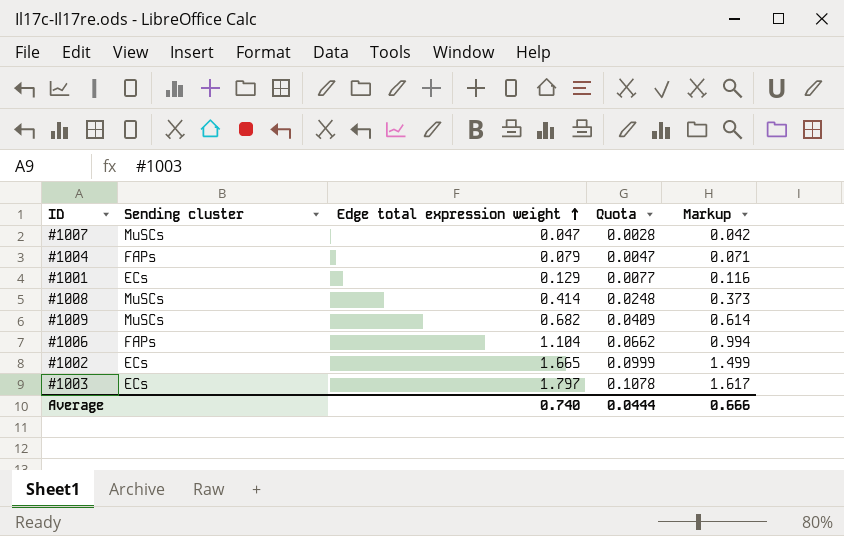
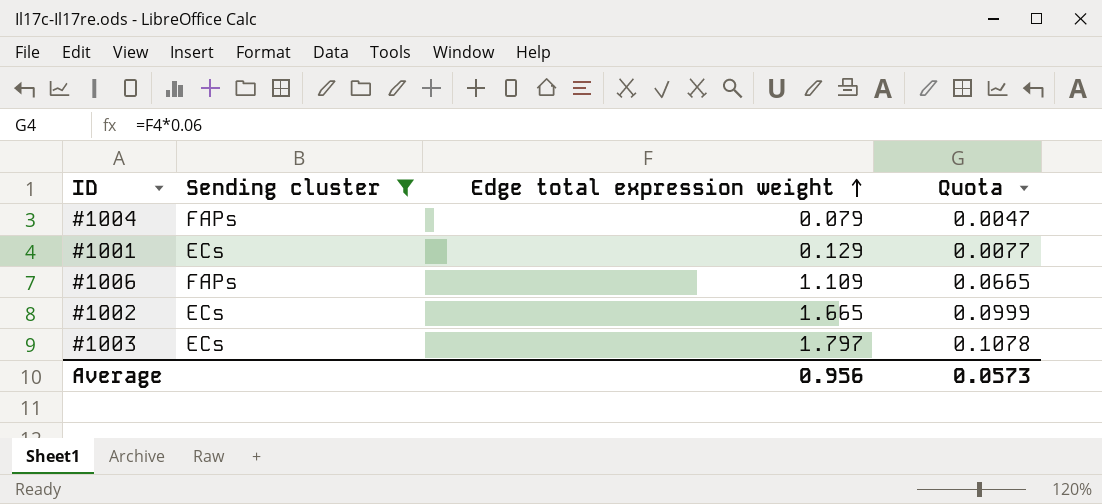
filter: none -> Sending cluster != MuSCs
column Markup | formula: [Edge total expression weight] * 0.9 -> none
#1006 | Edge total expression weight: 1.104 -> 1.109
#1006 | Quota: 0.0662 -> 0.0665
Average | Edge total expression weight: 0.740 -> 0.956
Average | Quota: 0.0444 -> 0.0573

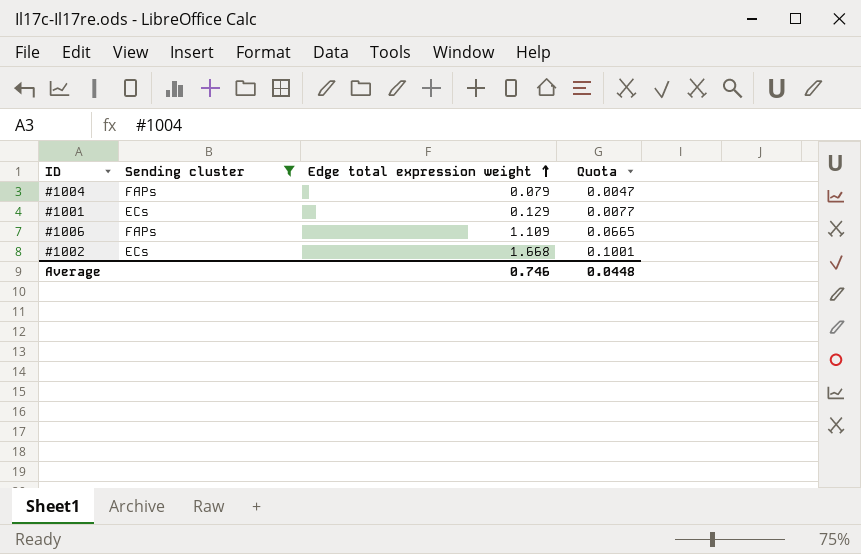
row #1003: ECs | 1.797 | 0.1078 -> none
#1002 | Edge total expression weight: 1.665 -> 1.668
#1002 | Quota: 0.0999 -> 0.1001
Average | Edge total expression weight: 0.956 -> 0.746
Average | Quota: 0.0573 -> 0.0448

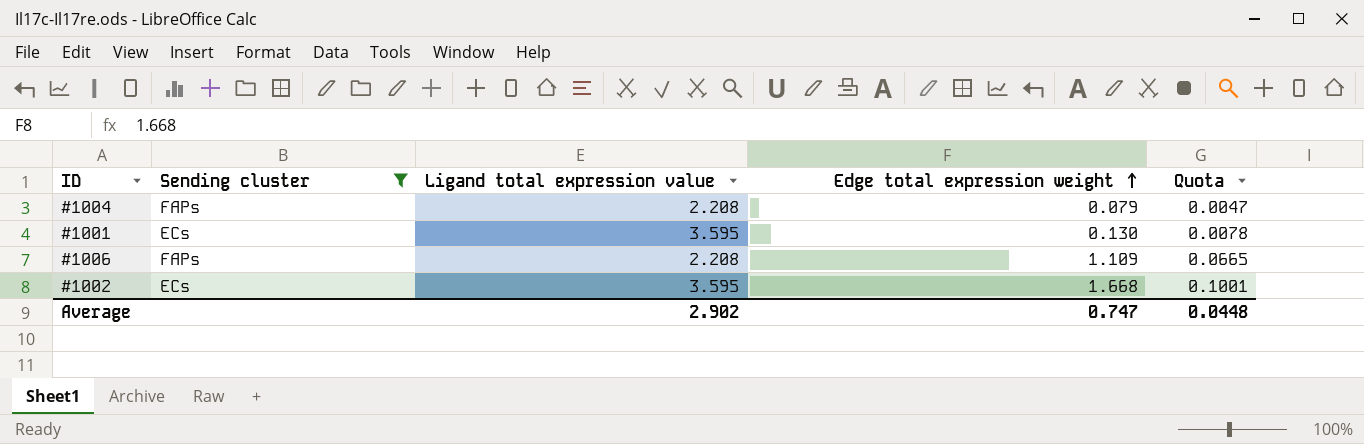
column Ligand total expression value | position: none -> 3
#1001 | Edge total expression weight: 0.129 -> 0.130
#1001 | Quota: 0.0077 -> 0.0078
Average | Edge total expression weight: 0.746 -> 0.747

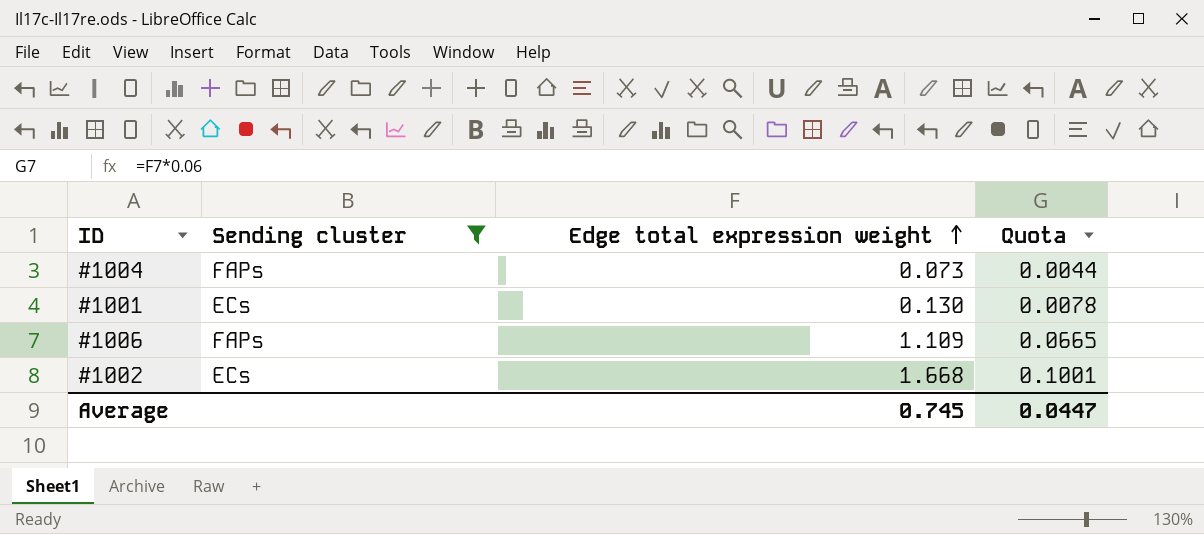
column Ligand total expression value | position: 3 -> none
#1004 | Edge total expression weight: 0.079 -> 0.073
#1004 | Quota: 0.0047 -> 0.0044
Average | Edge total expression weight: 0.747 -> 0.745
Average | Quota: 0.0448 -> 0.0447

